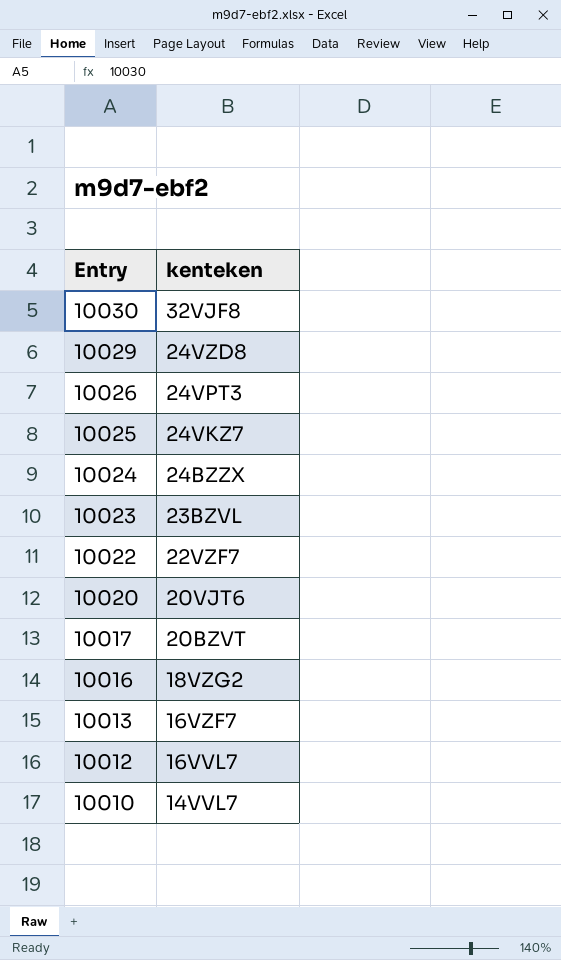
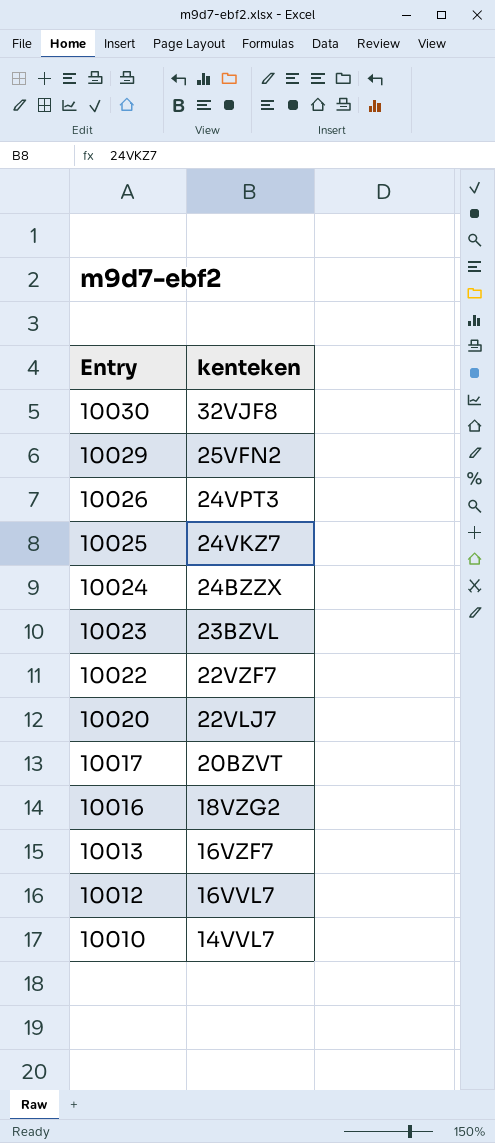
10029 | kenteken: 24VZD8 -> 25VFN2
10020 | kenteken: 20VJT6 -> 22VLJ7

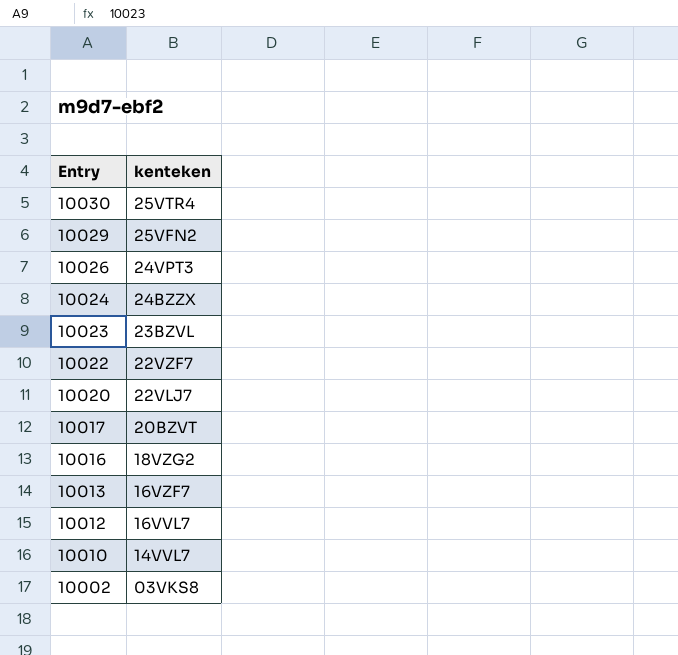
row 10025: 24VKZ7 -> none
10030 | kenteken: 32VJF8 -> 25VTR4
row 10002: none -> 03VKS8

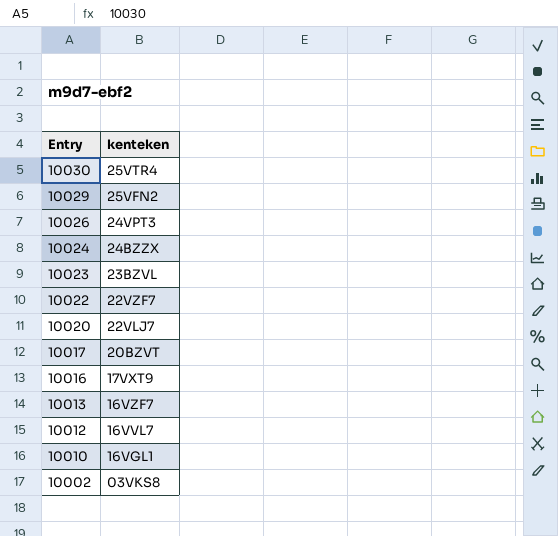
10016 | kenteken: 18VZG2 -> 17VXT9
10010 | kenteken: 14VVL7 -> 16VGL1

